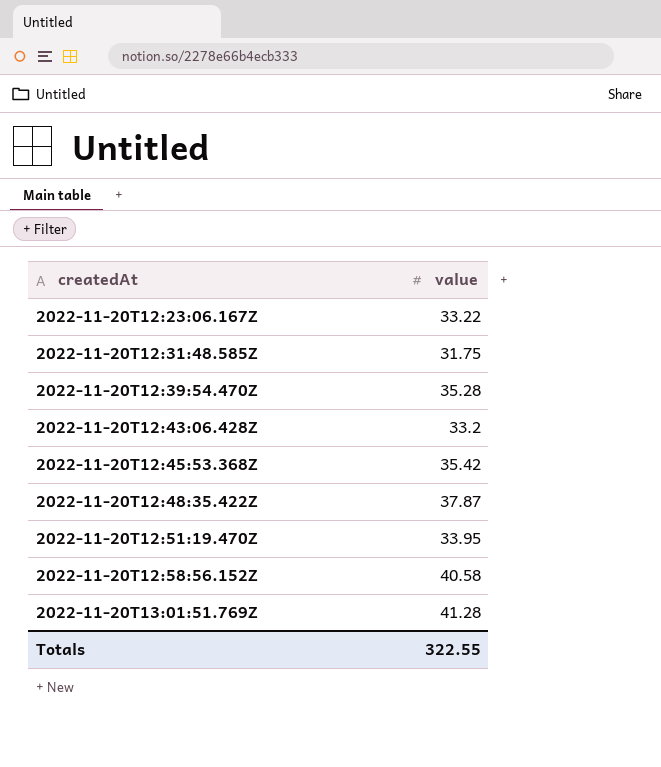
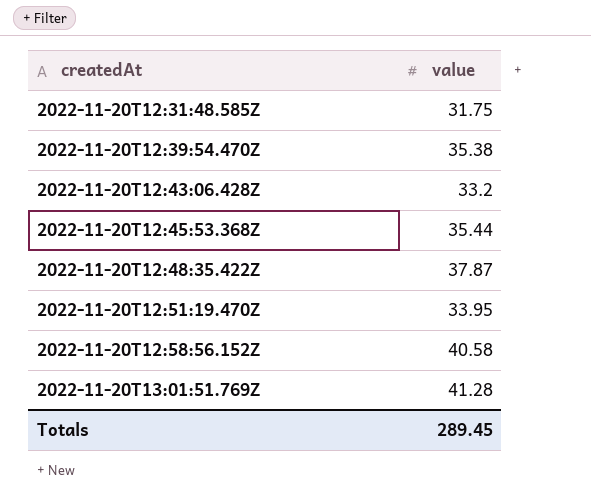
row 2022-11-20T12:23:06.167Z: 33.22 -> none
2022-11-20T12:39:54.470Z | value: 35.28 -> 35.38
2022-11-20T12:45:53.368Z | value: 35.42 -> 35.44
Totals | value: 322.55 -> 289.45

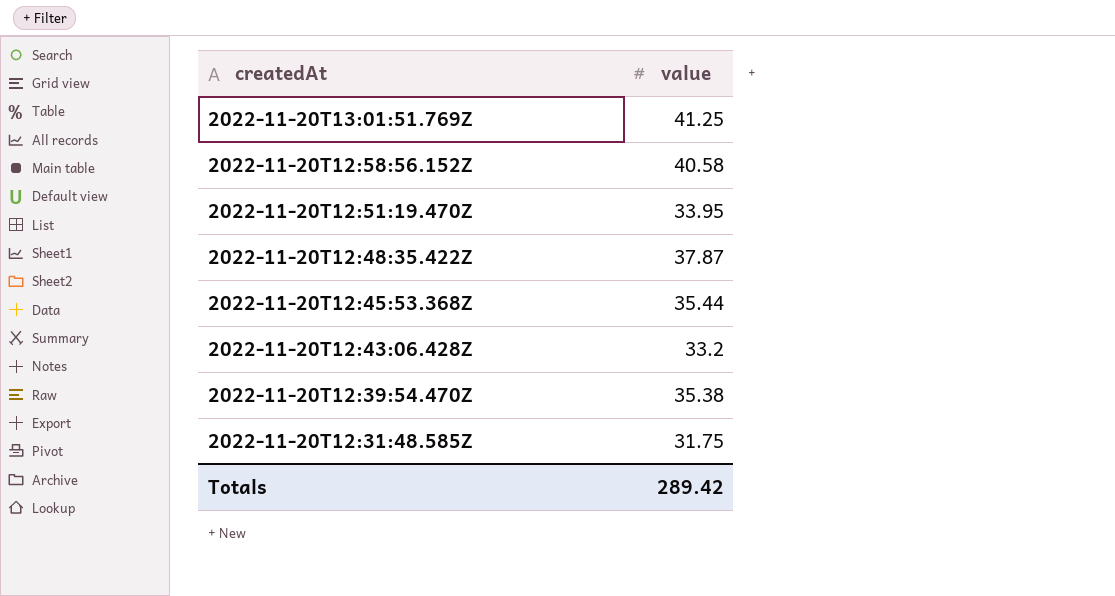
row order: createdAt ascending -> createdAt descending
2022-11-20T13:01:51.769Z | value: 41.28 -> 41.25
Totals | value: 289.45 -> 289.42

